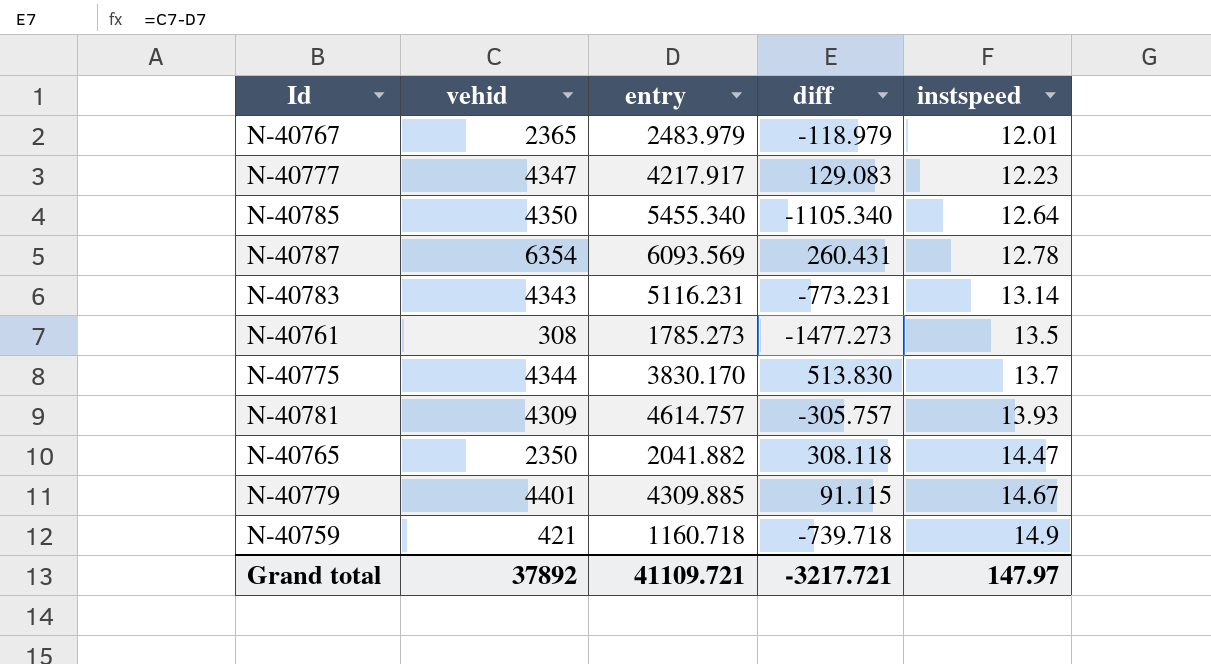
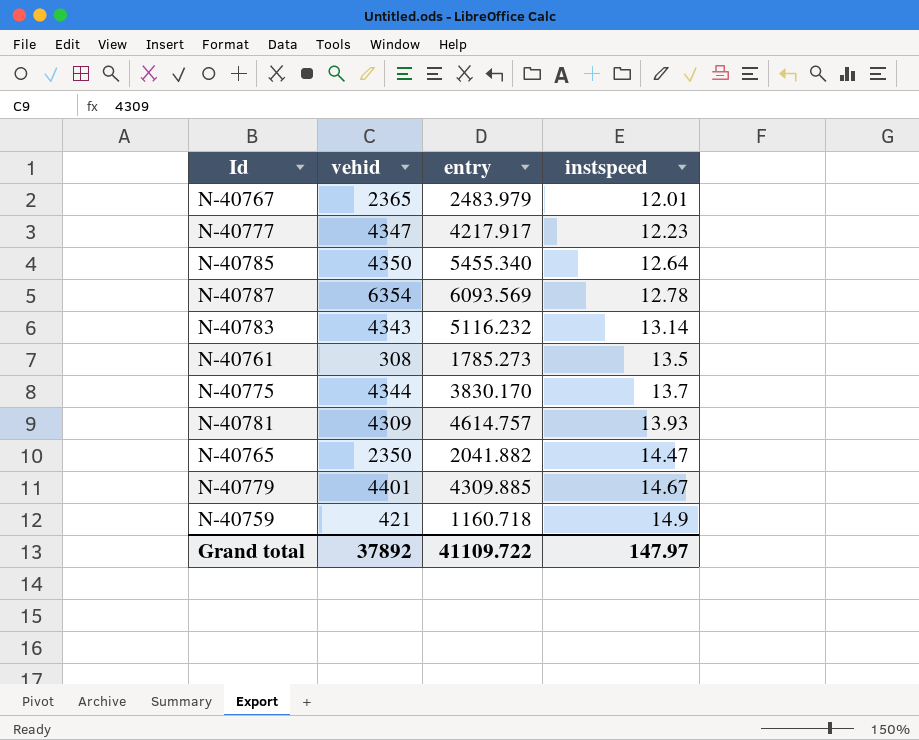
column diff | formula: [vehid] - [entry] -> none
N-40783 | entry: 5116.231 -> 5116.232
Grand total | entry: 41109.721 -> 41109.722

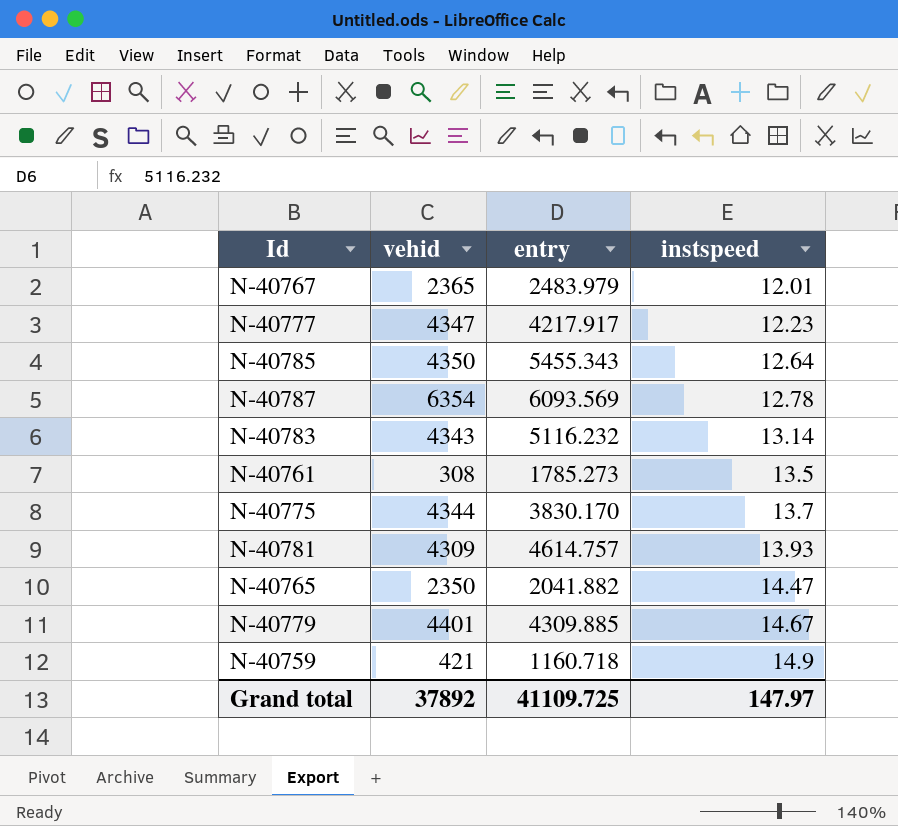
N-40785 | entry: 5455.340 -> 5455.343
Grand total | entry: 41109.722 -> 41109.725

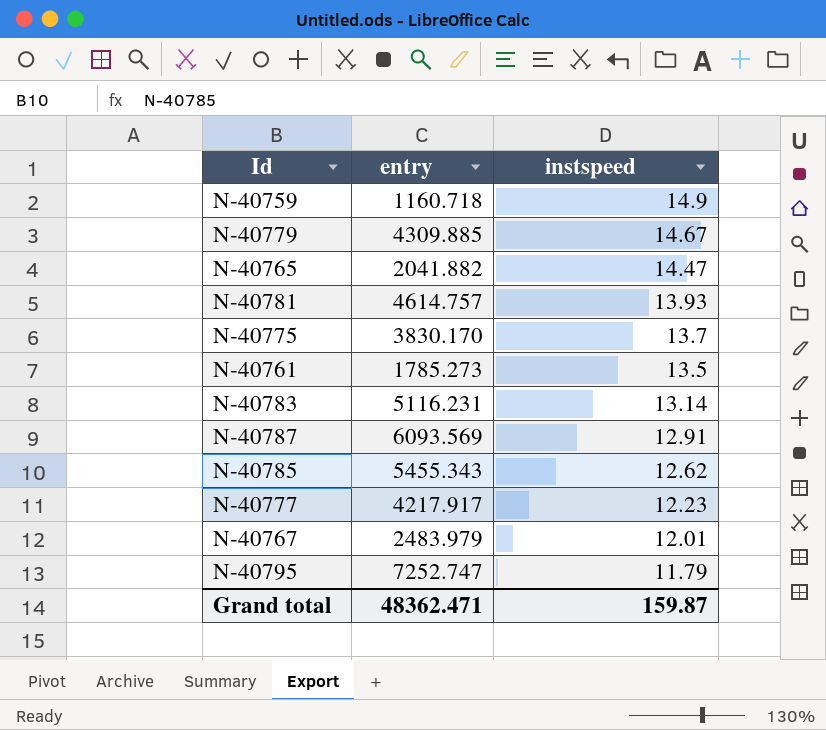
row order: instspeed ascending -> instspeed descending
column vehid | position: 2 -> none
N-40783 | entry: 5116.232 -> 5116.231
N-40787 | instspeed: 12.78 -> 12.91
N-40785 | instspeed: 12.64 -> 12.62
row N-40795: none -> 7252.747 | 11.79
Grand total | entry: 41109.725 -> 48362.471
Grand total | instspeed: 147.97 -> 159.87

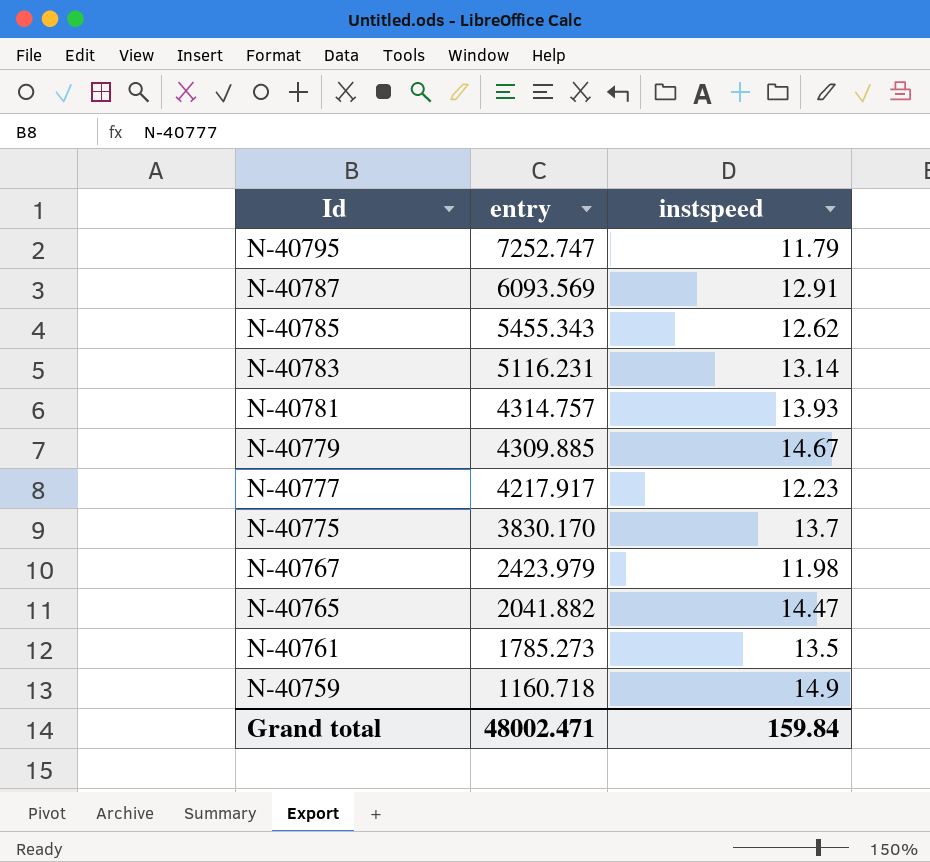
row order: instspeed descending -> Id descending
N-40781 | entry: 4614.757 -> 4314.757
N-40767 | entry: 2483.979 -> 2423.979
N-40767 | instspeed: 12.01 -> 11.98
Grand total | entry: 48362.471 -> 48002.471
Grand total | instspeed: 159.87 -> 159.84

